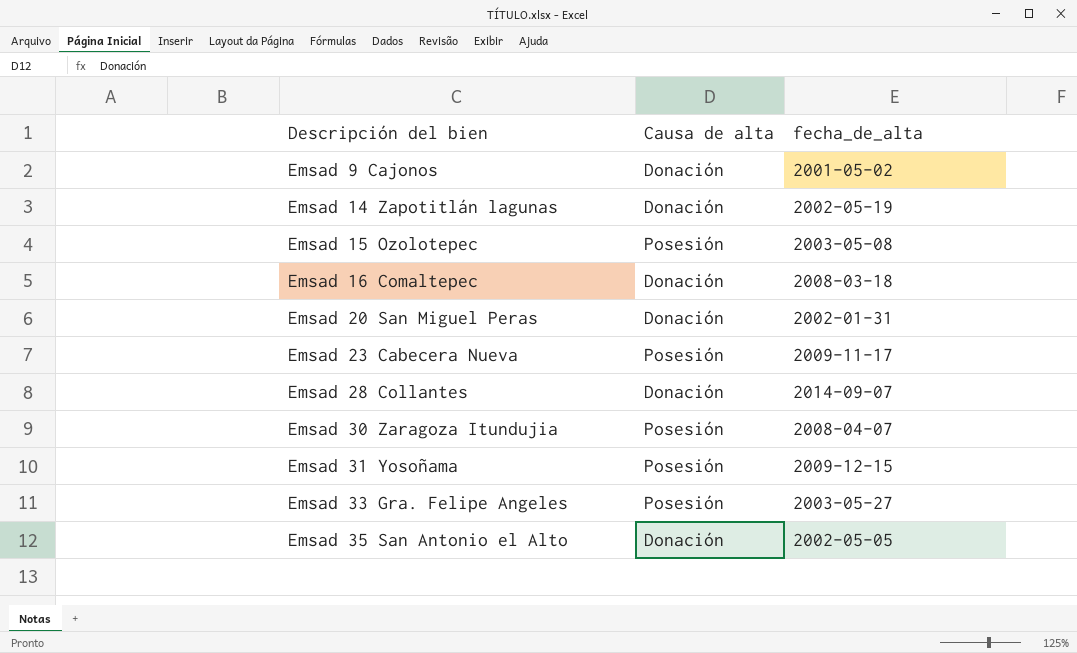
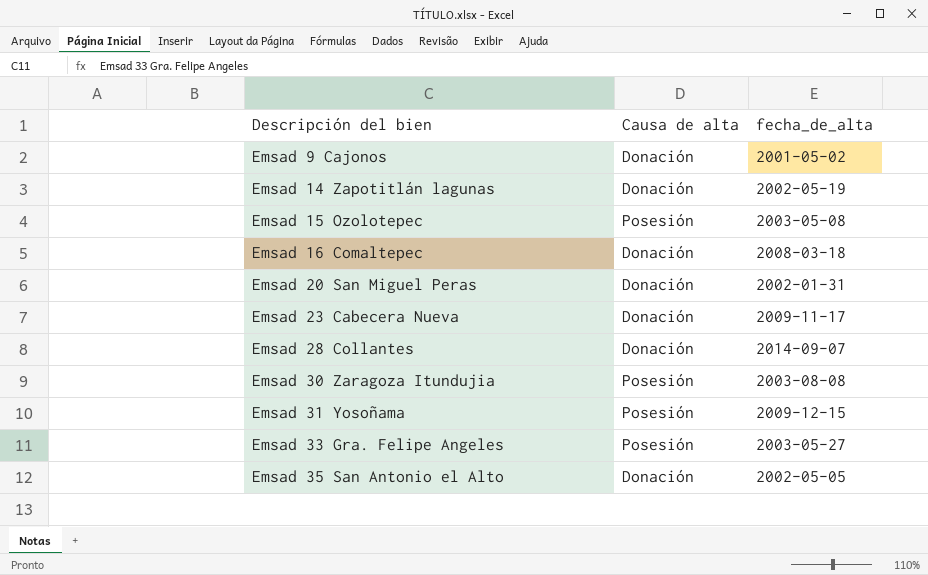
Emsad 23 Cabecera Nueva | Causa de alta: Posesión -> Donación
Emsad 30 Zaragoza Itundujia | fecha_de_alta: 2008-04-07 -> 2003-08-08

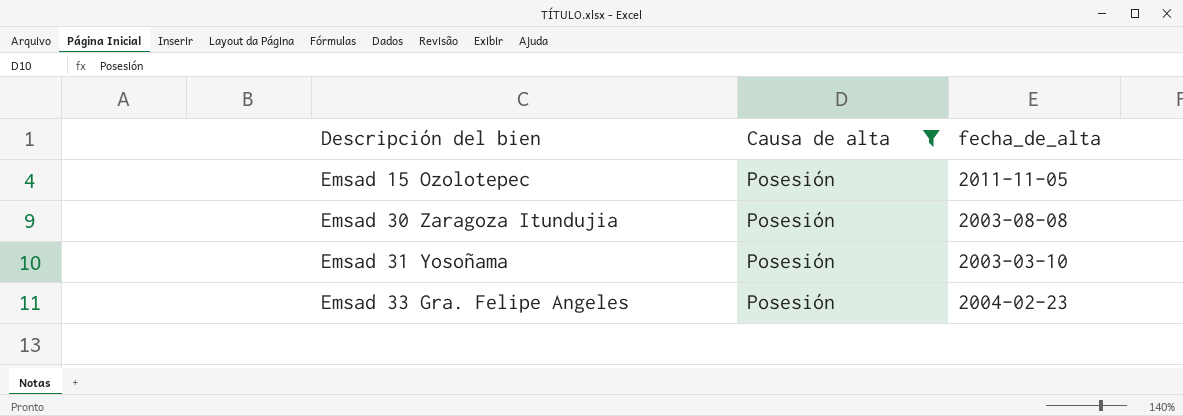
filter: none -> Causa de alta = Posesión
Emsad 15 Ozolotepec | fecha_de_alta: 2003-05-08 -> 2011-11-05
Emsad 31 Yosoñama | fecha_de_alta: 2009-12-15 -> 2003-03-10
Emsad 33 Gra. Felipe Angeles | fecha_de_alta: 2003-05-27 -> 2004-02-23

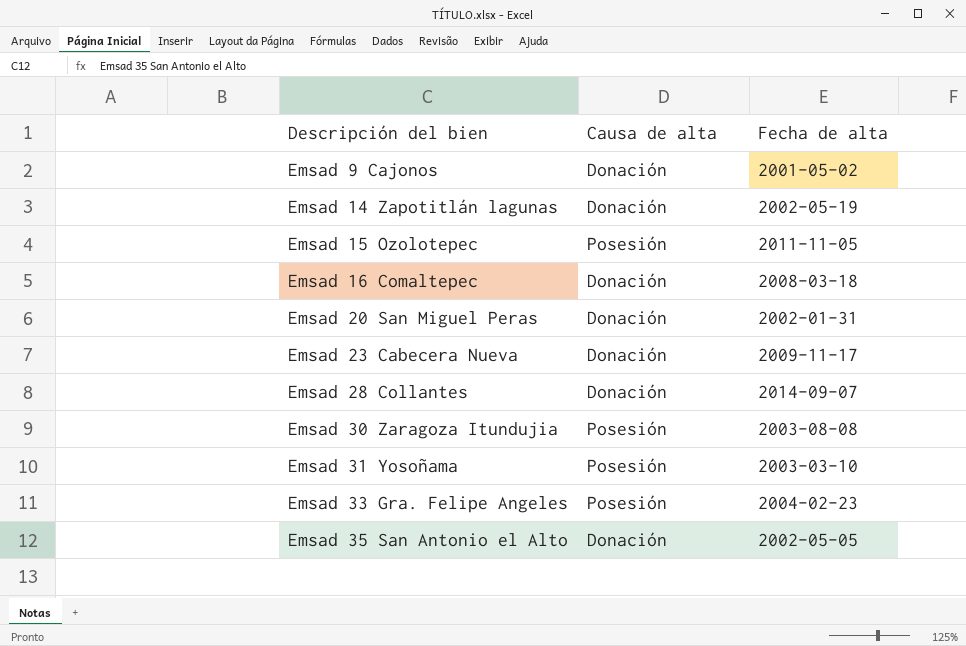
filter: Causa de alta = Posesión -> none
column name: fecha_de_alta -> Fecha de alta

